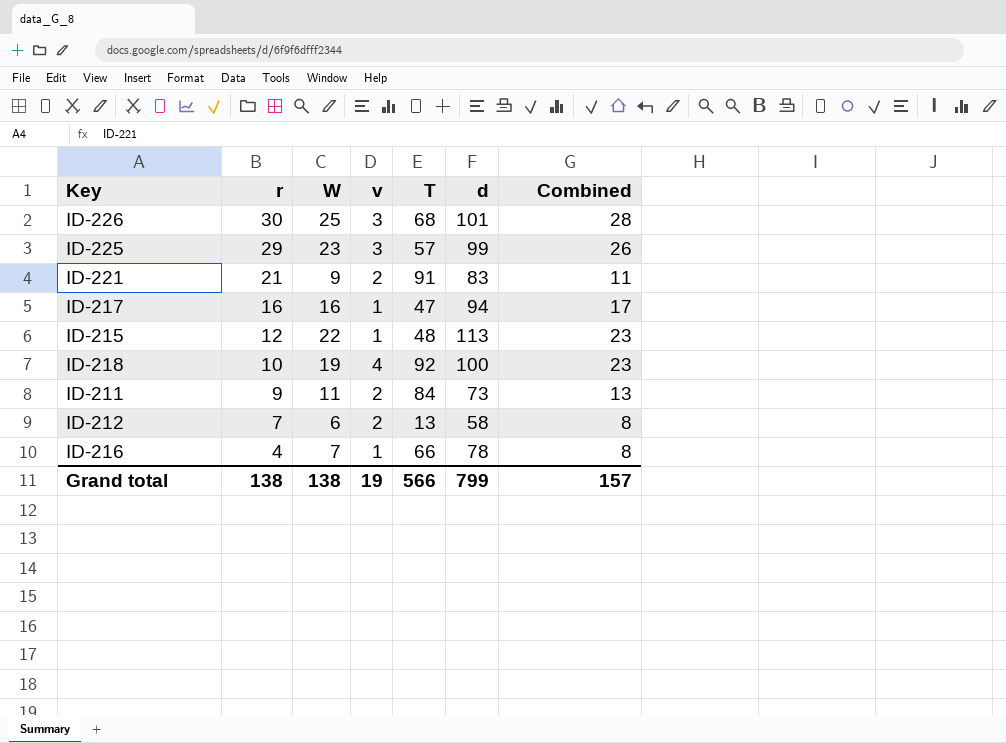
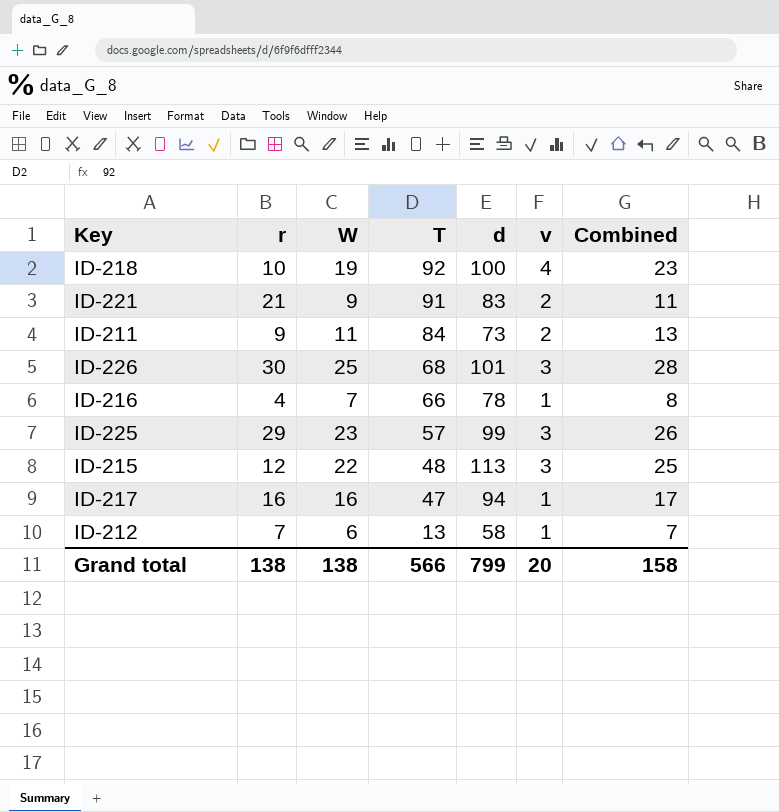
row order: r descending -> T descending
column v | position: 4 -> 6
ID-215 | v: 1 -> 3
ID-215 | Combined: 23 -> 25
ID-212 | v: 2 -> 1
ID-212 | Combined: 8 -> 7
Grand total | v: 19 -> 20
Grand total | Combined: 157 -> 158

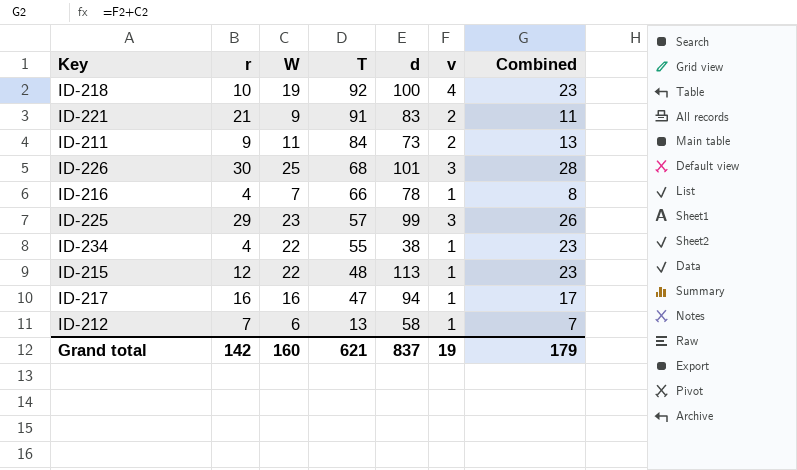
row ID-234: none -> 4 | 22 | 55 | 38 | 1 | 23
ID-215 | v: 3 -> 1
ID-215 | Combined: 25 -> 23
Grand total | r: 138 -> 142
Grand total | W: 138 -> 160
Grand total | T: 566 -> 621
Grand total | d: 799 -> 837
Grand total | v: 20 -> 19
Grand total | Combined: 158 -> 179

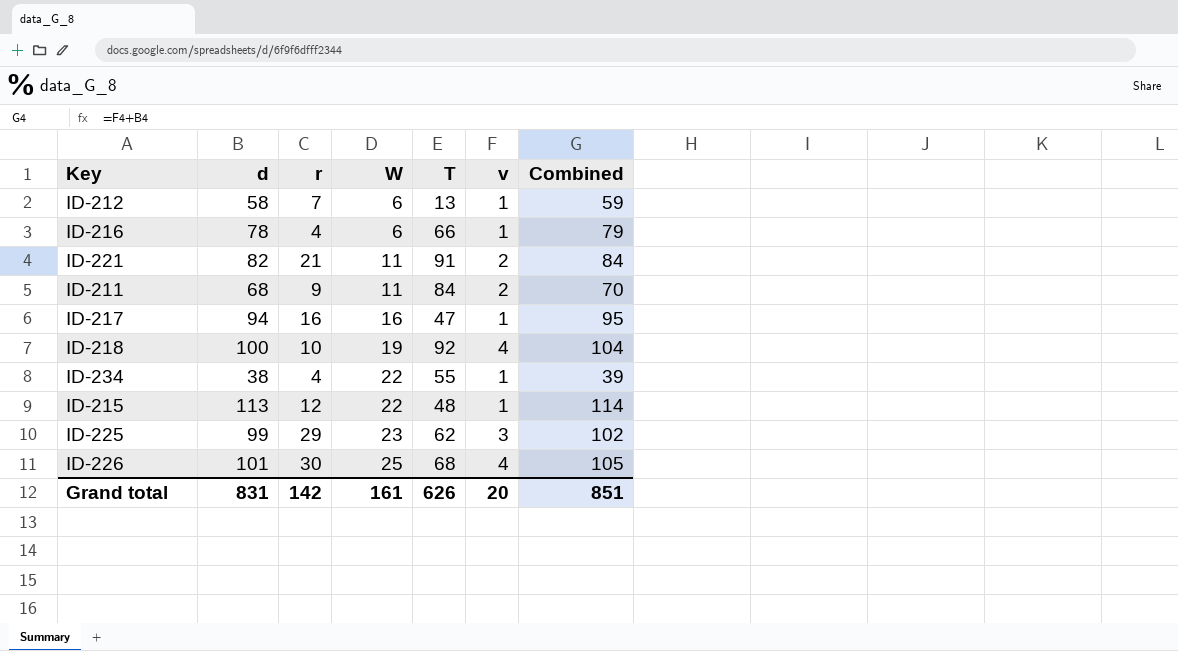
row order: T descending -> W ascending
column d | position: 5 -> 2
column Combined | formula: [W] + [v] -> [d] + [v]
ID-216 | W: 7 -> 6
ID-221 | d: 83 -> 82
ID-221 | W: 9 -> 11
ID-211 | d: 73 -> 68
ID-225 | T: 57 -> 62
ID-226 | v: 3 -> 4
Grand total | d: 837 -> 831
Grand total | W: 160 -> 161
Grand total | T: 621 -> 626
Grand total | v: 19 -> 20
Grand total | Combined: 179 -> 851

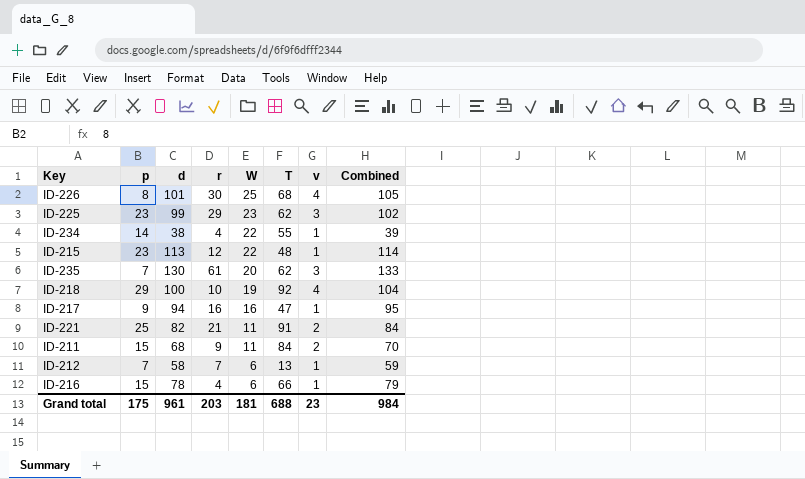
row order: W ascending -> W descending
column p | position: none -> 2
row ID-235: none -> 7 | 130 | 61 | 20 | 62 | 3 | 133
Grand total | d: 831 -> 961
Grand total | r: 142 -> 203
Grand total | W: 161 -> 181
Grand total | T: 626 -> 688
Grand total | v: 20 -> 23
Grand total | Combined: 851 -> 984

